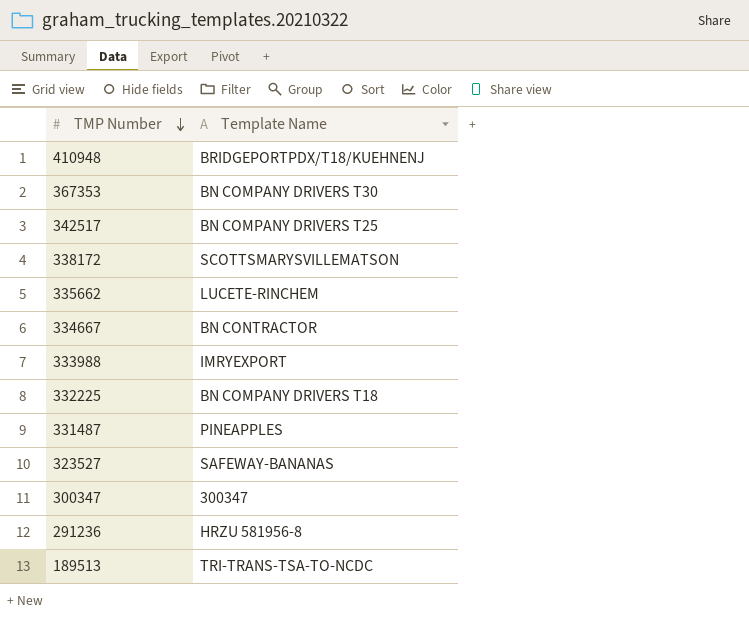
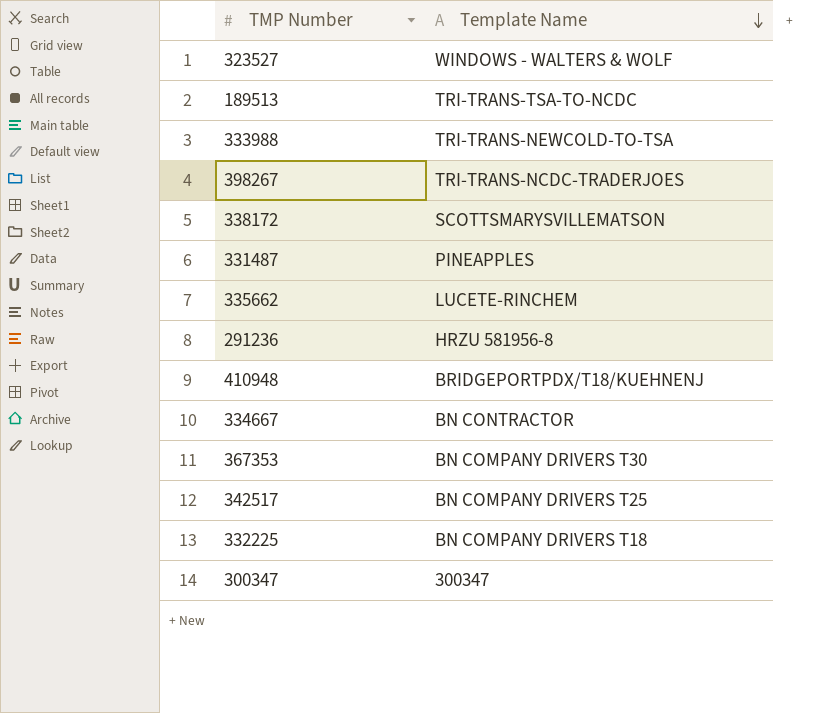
row order: TMP Number descending -> Template Name descending
323527 | Template Name: SAFEWAY-BANANAS -> WINDOWS - WALTERS & WOLF
333988 | Template Name: IMRYEXPORT -> TRI-TRANS-NEWCOLD-TO-TSA
row 398267: none -> TRI-TRANS-NCDC-TRADERJOES

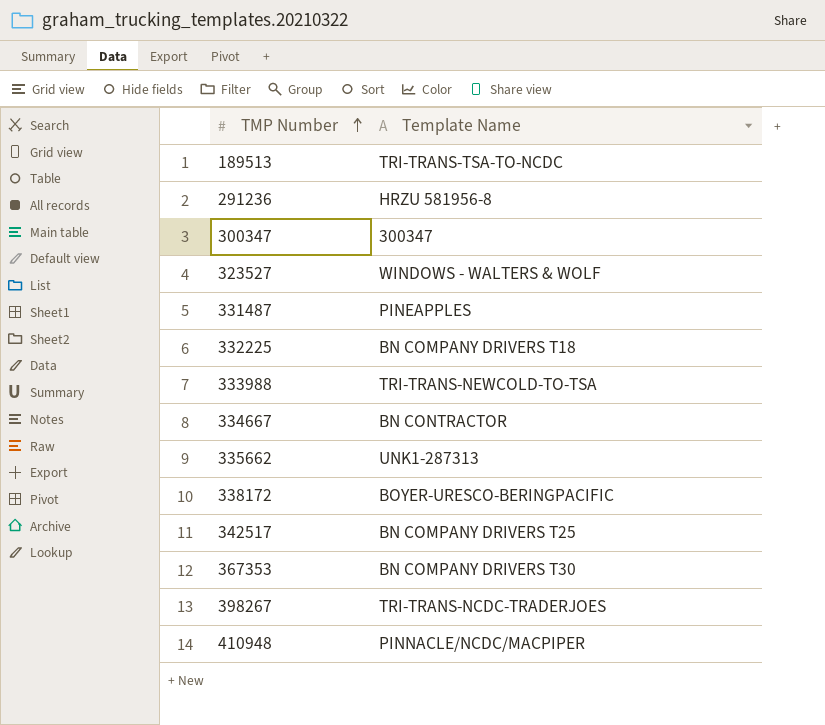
row order: Template Name descending -> TMP Number ascending
335662 | Template Name: LUCETE-RINCHEM -> UNK1-287313
338172 | Template Name: SCOTTSMARYSVILLEMATSON -> BOYER-URESCO-BERINGPACIFIC
410948 | Template Name: BRIDGEPORTPDX/T18/KUEHNENJ -> PINNACLE/NCDC/MACPIPER

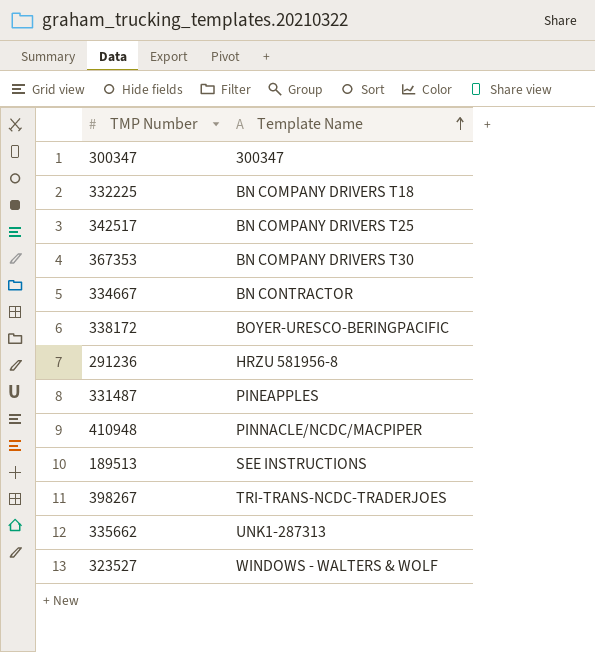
row order: TMP Number ascending -> Template Name ascending
row 333988: TRI-TRANS-NEWCOLD-TO-TSA -> none
189513 | Template Name: TRI-TRANS-TSA-TO-NCDC -> SEE INSTRUCTIONS

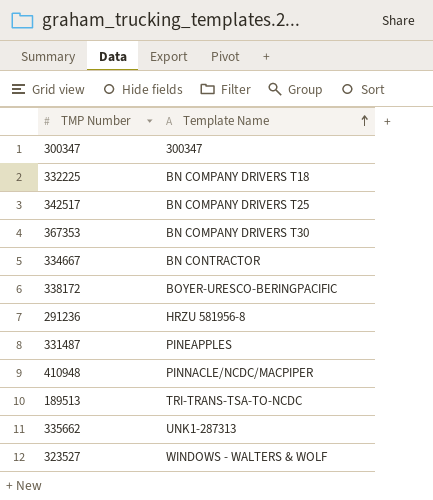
row 398267: TRI-TRANS-NCDC-TRADERJOES -> none
189513 | Template Name: SEE INSTRUCTIONS -> TRI-TRANS-TSA-TO-NCDC

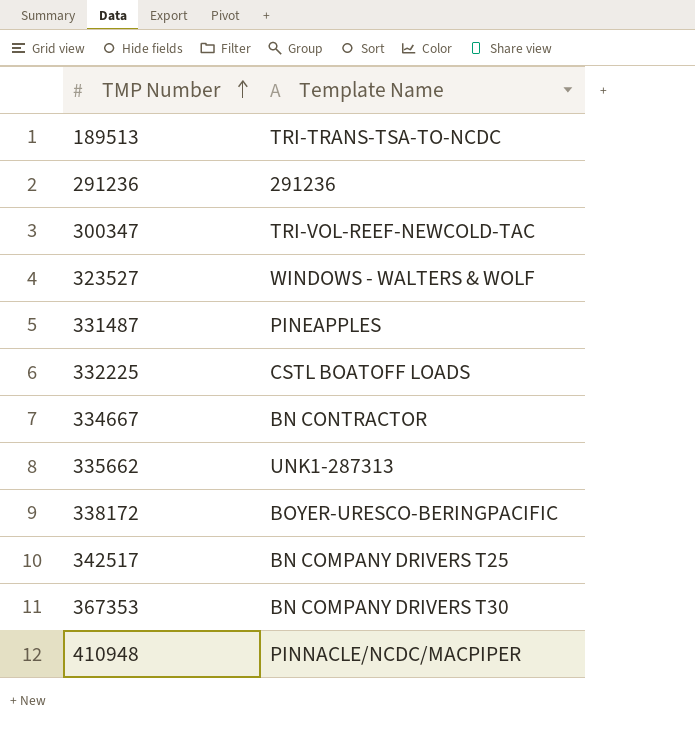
row order: Template Name ascending -> TMP Number ascending
291236 | Template Name: HRZU 581956-8 -> 291236
300347 | Template Name: 300347 -> TRI-VOL-REEF-NEWCOLD-TAC
332225 | Template Name: BN COMPANY DRIVERS T18 -> CSTL BOATOFF LOADS

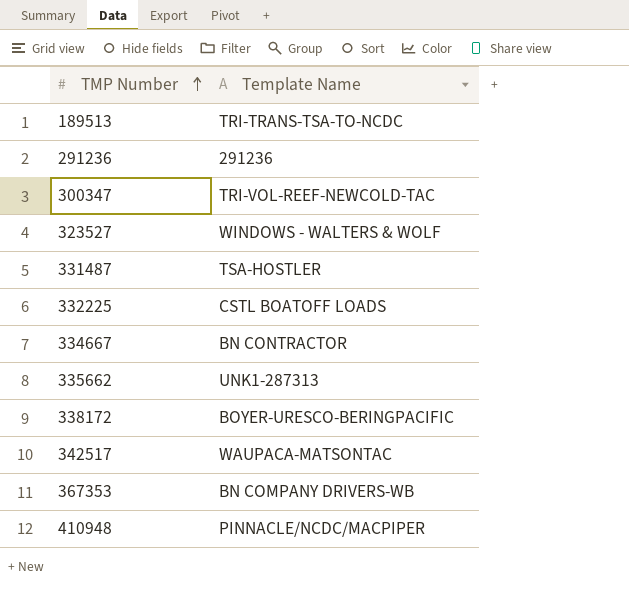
331487 | Template Name: PINEAPPLES -> TSA-HOSTLER
342517 | Template Name: BN COMPANY DRIVERS T25 -> WAUPACA-MATSONTAC
367353 | Template Name: BN COMPANY DRIVERS T30 -> BN COMPANY DRIVERS-WB

